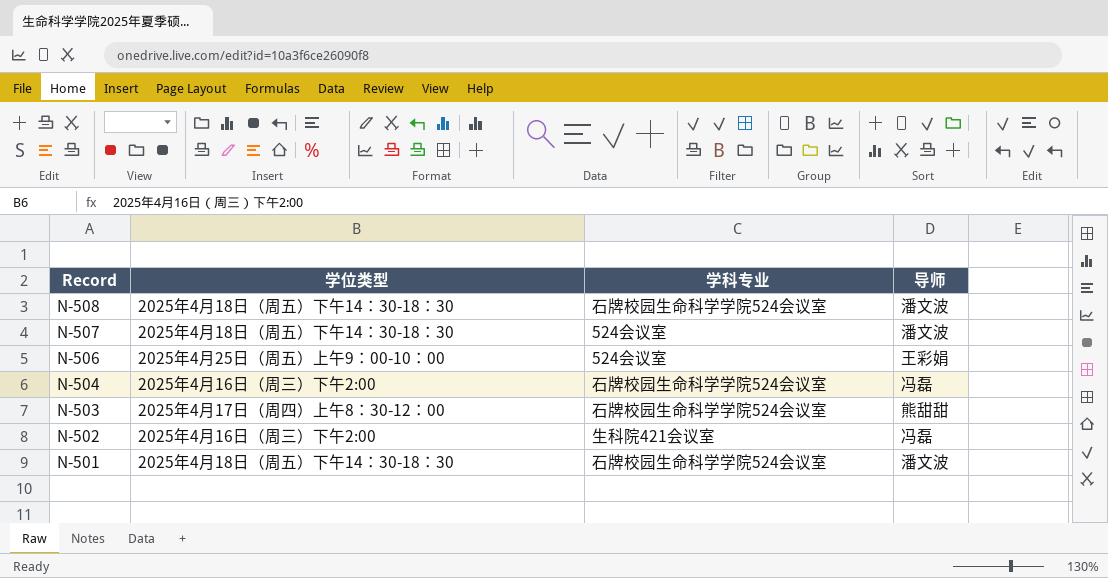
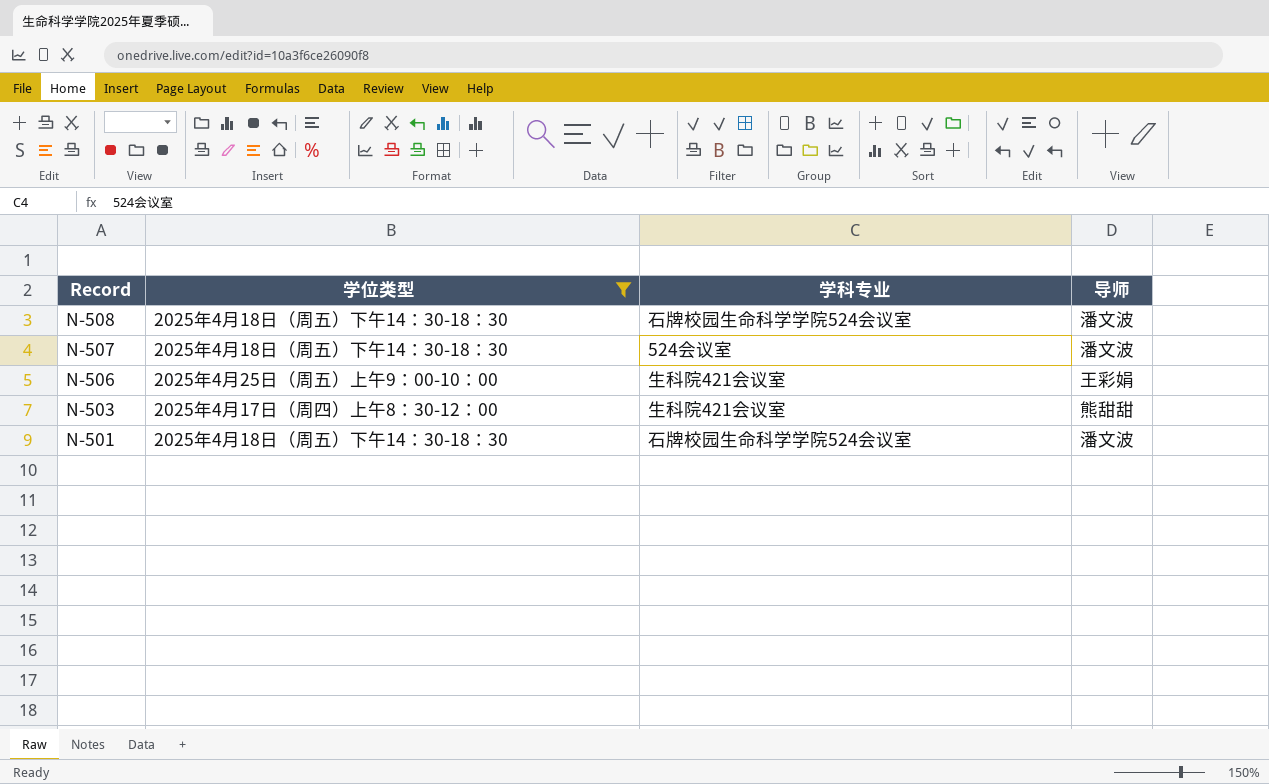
filter: none -> 学位类型 != 2025年4月16日（周三）下午2:00
N-506 | 学科专业: 524会议室 -> 生科院421会议室
N-503 | 学科专业: 石牌校园生命科学学院524会议室 -> 生科院421会议室

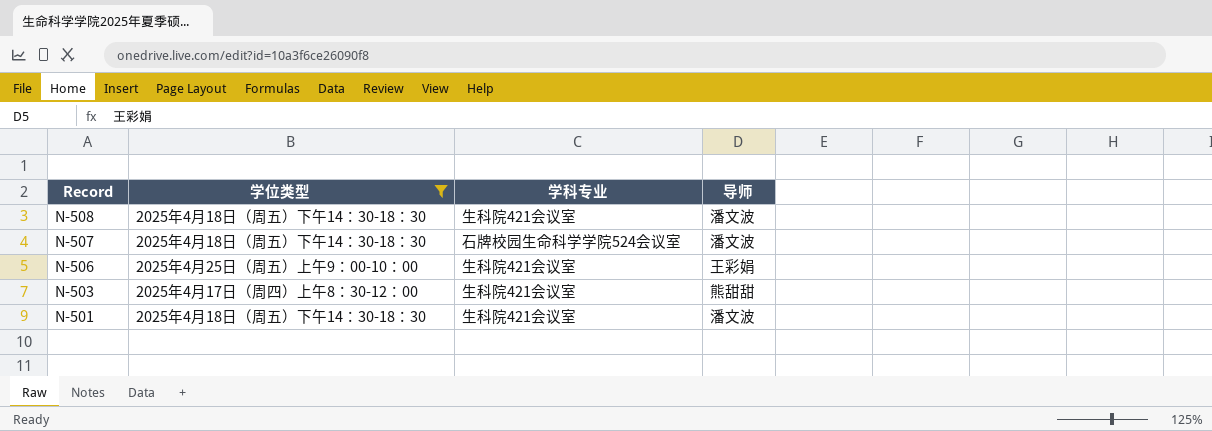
N-508 | 学科专业: 石牌校园生命科学学院524会议室 -> 生科院421会议室
N-507 | 学科专业: 524会议室 -> 石牌校园生命科学学院524会议室
N-501 | 学科专业: 石牌校园生命科学学院524会议室 -> 生科院421会议室

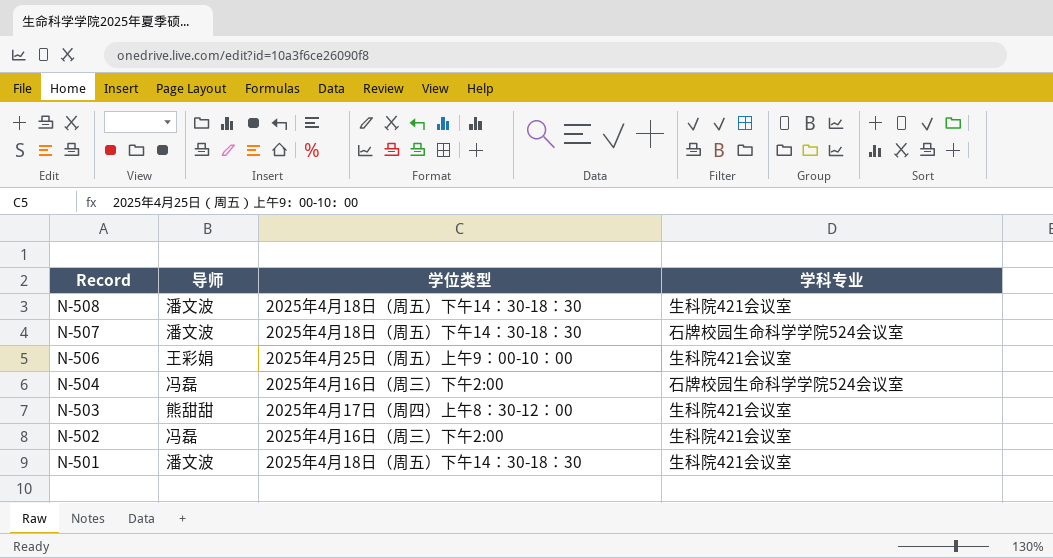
filter: 学位类型 != 2025年4月16日（周三）下午2:00 -> none
column 导师 | position: 4 -> 2

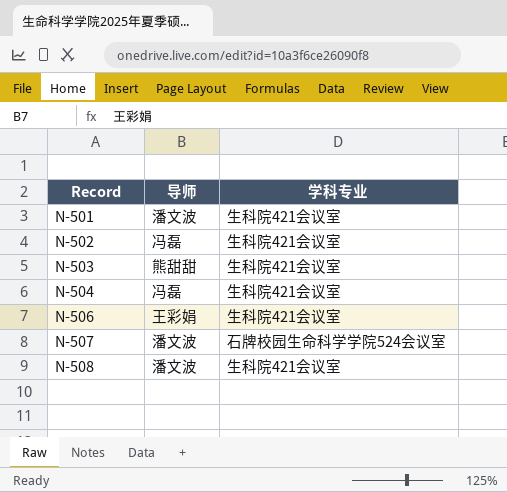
row order: Record descending -> Record ascending
column 学位类型 | position: 3 -> none
N-504 | 学科专业: 石牌校园生命科学学院524会议室 -> 生科院421会议室

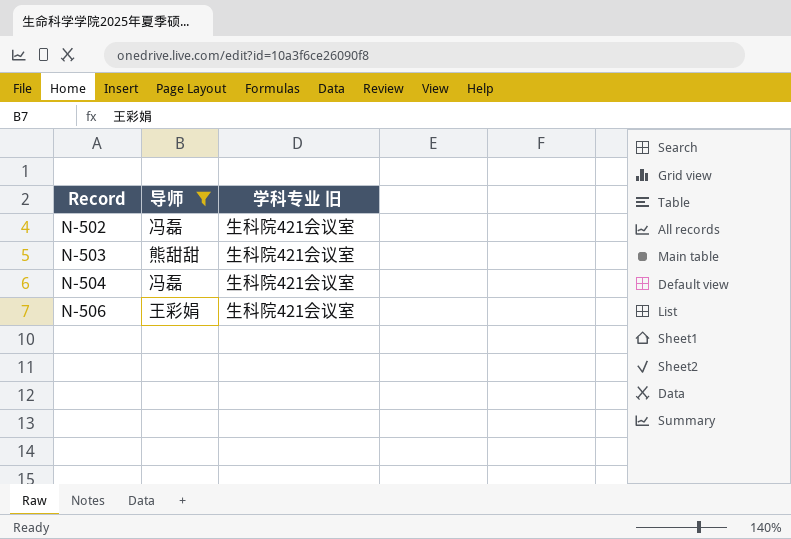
filter: none -> 导师 != 潘文波
column name: 学科专业 -> 学科专业 旧

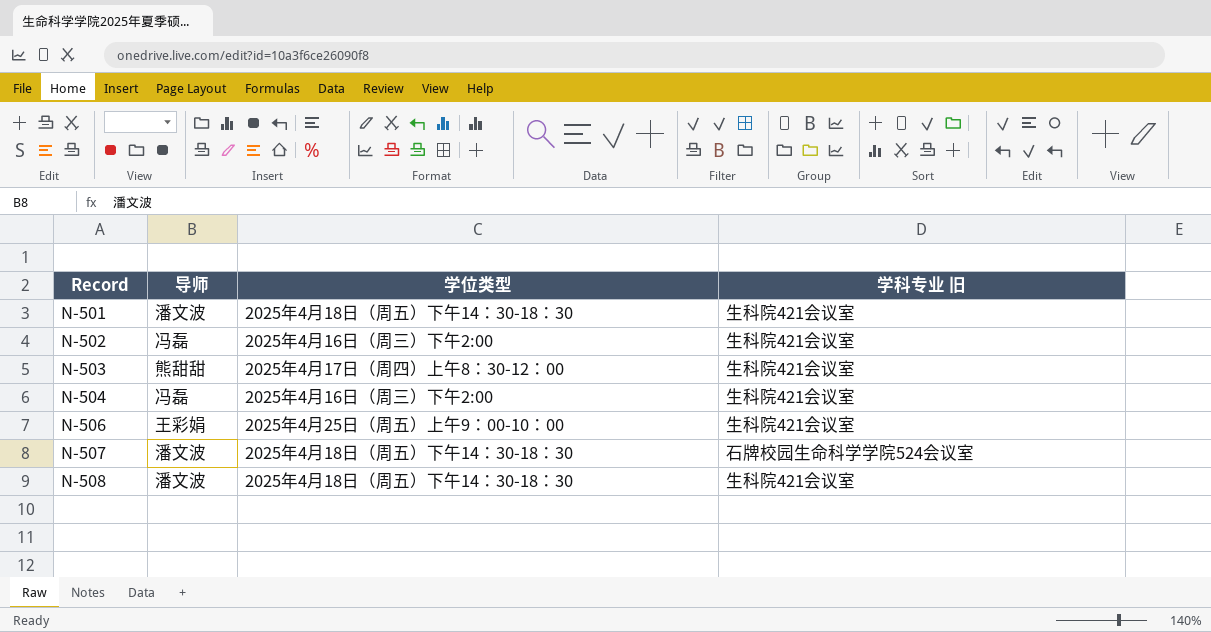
filter: 导师 != 潘文波 -> none
column 学位类型 | position: none -> 3

